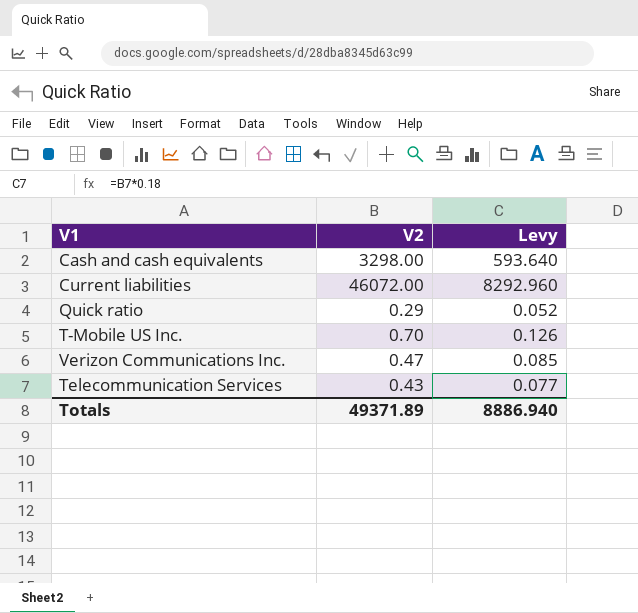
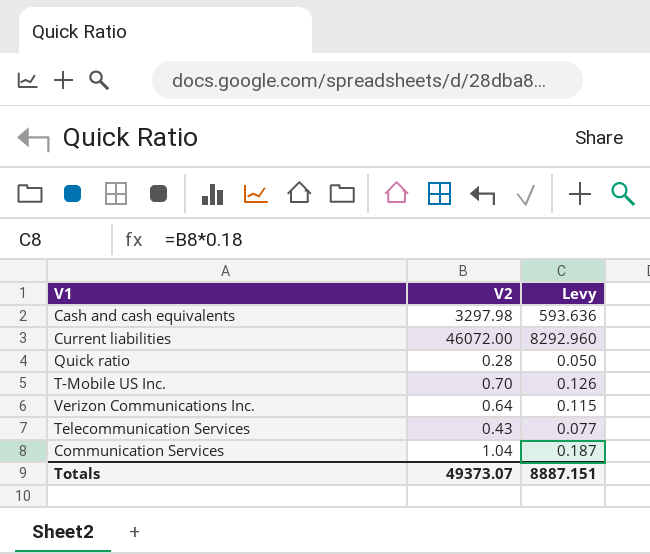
Cash and cash equivalents | V2: 3298.00 -> 3297.98
Cash and cash equivalents | Levy: 593.640 -> 593.636
Quick ratio | V2: 0.29 -> 0.28
Quick ratio | Levy: 0.052 -> 0.050
Verizon Communications Inc. | V2: 0.47 -> 0.64
Verizon Communications Inc. | Levy: 0.085 -> 0.115
row Communication Services: none -> 1.04 | 0.187
Totals | V2: 49371.89 -> 49373.07
Totals | Levy: 8886.940 -> 8887.151

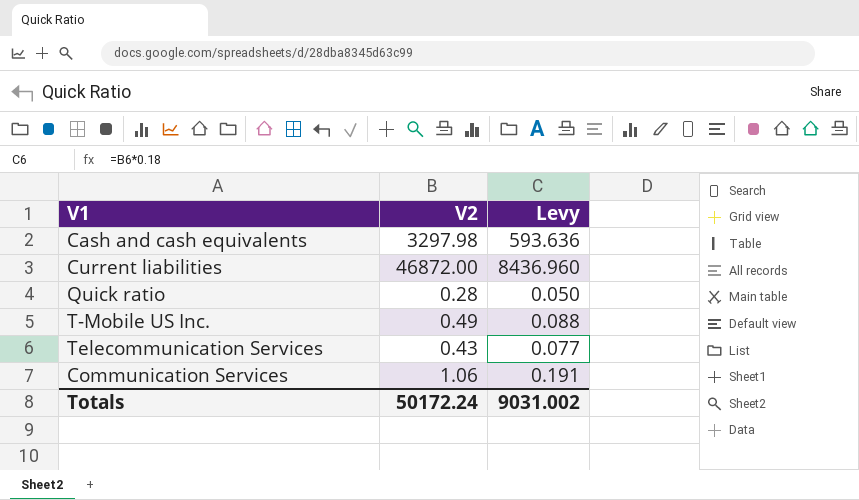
row Verizon Communications Inc.: 0.64 | 0.115 -> none
Current liabilities | V2: 46072.00 -> 46872.00
Current liabilities | Levy: 8292.960 -> 8436.960
T-Mobile US Inc. | V2: 0.70 -> 0.49
T-Mobile US Inc. | Levy: 0.126 -> 0.088
Communication Services | V2: 1.04 -> 1.06
Communication Services | Levy: 0.187 -> 0.191
Totals | V2: 49373.07 -> 50172.24
Totals | Levy: 8887.151 -> 9031.002

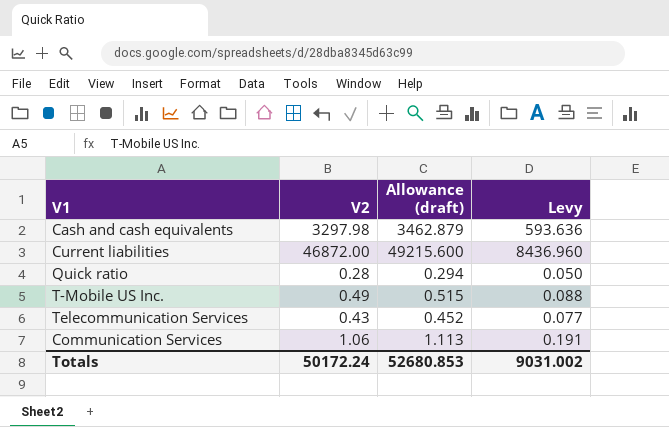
column Allowance (draft) | formula: none -> [V2] * 1.05

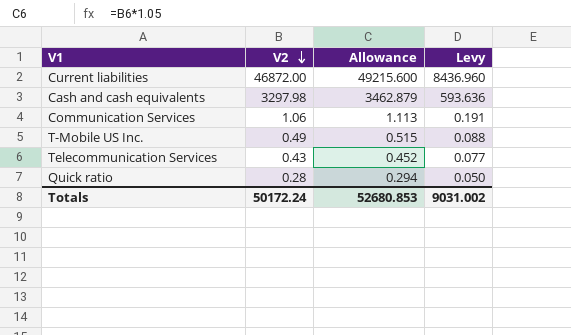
row order: none -> V2 descending
column name: Allowance (draft) -> Allowance

